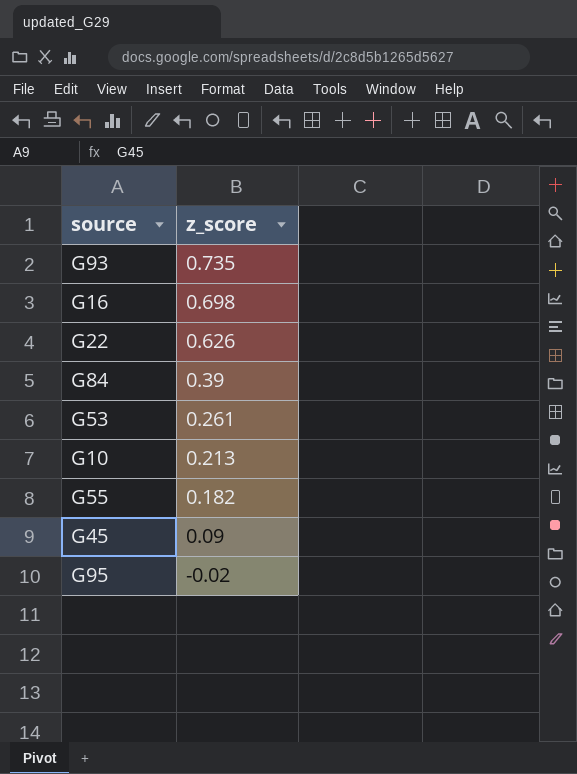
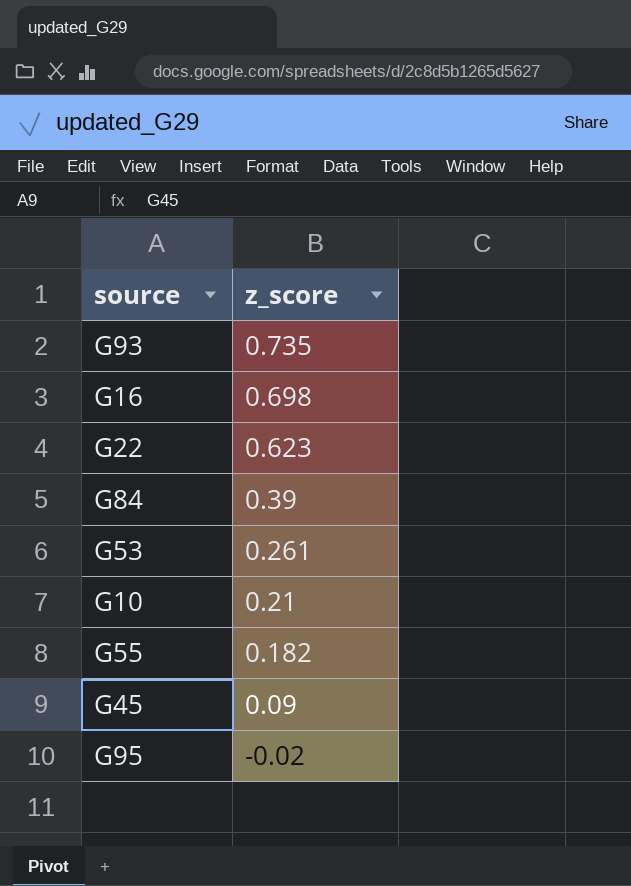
G22 | z_score: 0.626 -> 0.623
G10 | z_score: 0.213 -> 0.21

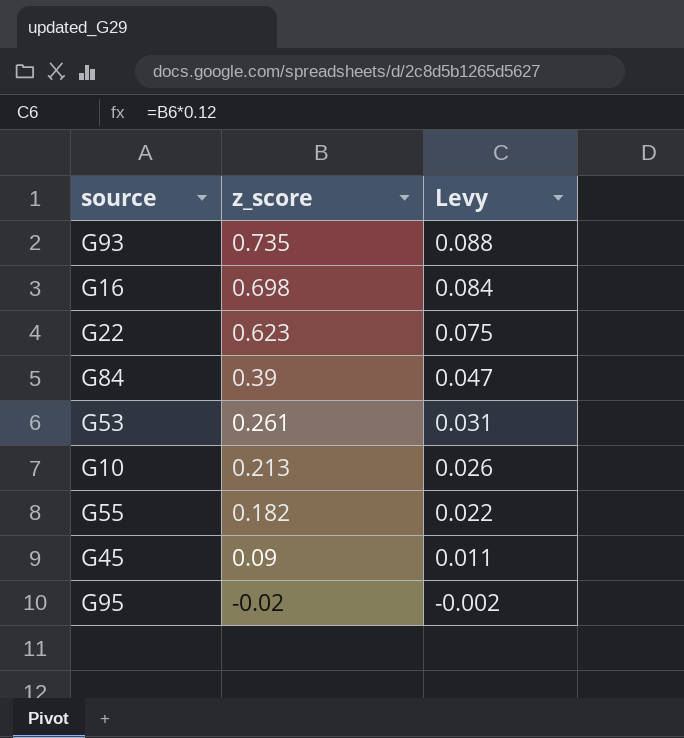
column Levy | formula: none -> [z_score] * 0.12
G10 | z_score: 0.21 -> 0.213

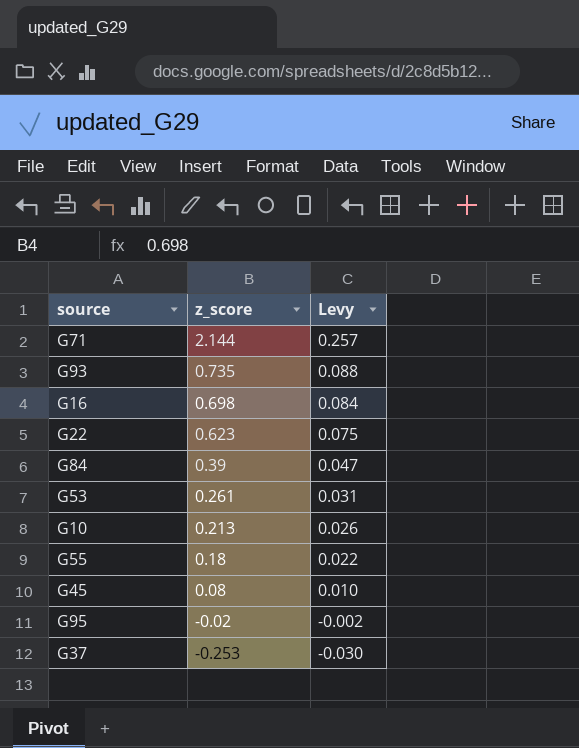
row G71: none -> 2.144 | 0.257
G55 | z_score: 0.182 -> 0.18
G45 | z_score: 0.09 -> 0.08
G45 | Levy: 0.011 -> 0.010
row G37: none -> -0.253 | -0.030

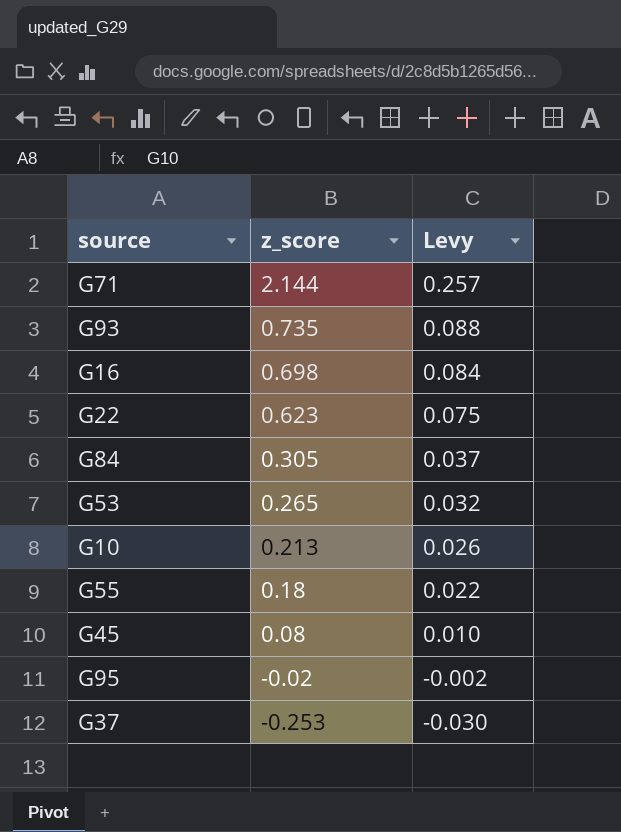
G84 | z_score: 0.39 -> 0.305
G84 | Levy: 0.047 -> 0.037
G53 | z_score: 0.261 -> 0.265
G53 | Levy: 0.031 -> 0.032

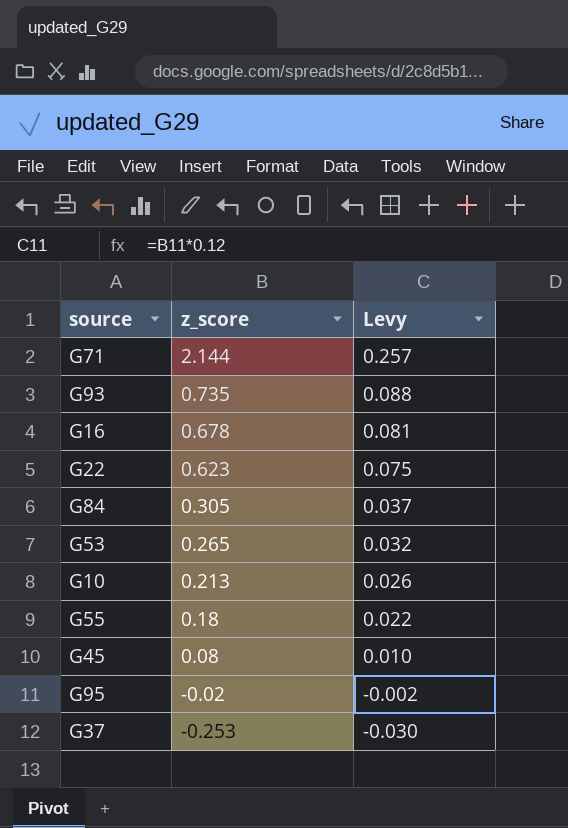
G16 | z_score: 0.698 -> 0.678
G16 | Levy: 0.084 -> 0.081

